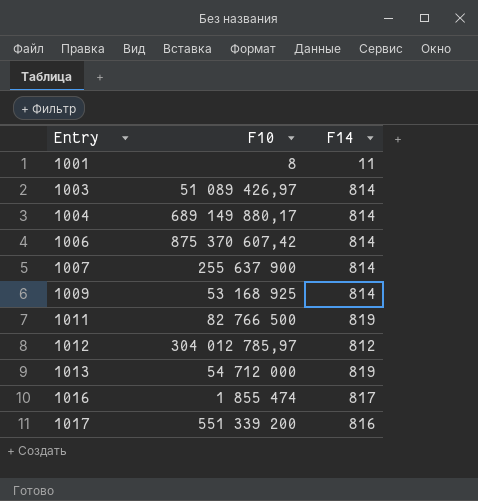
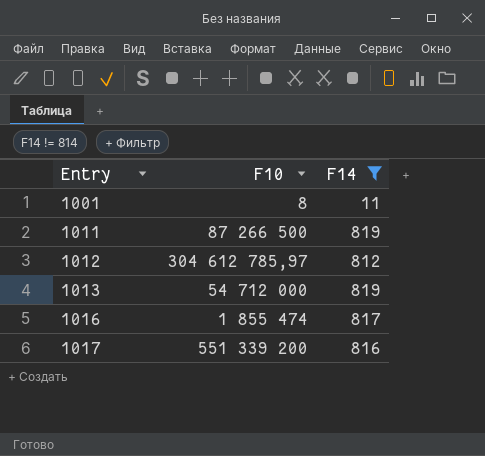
filter: none -> F14 != 814
1011 | F10: 82 766 500 -> 87 266 500
1012 | F10: 304 012 785,97 -> 304 612 785,97

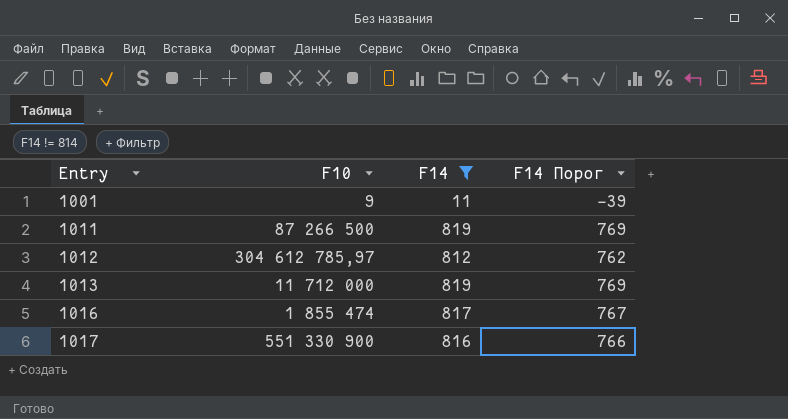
column F14 Порог | formula: none -> [F14] - 50
1001 | F10: 8 -> 9
1013 | F10: 54 712 000 -> 11 712 000
1017 | F10: 551 339 200 -> 551 330 900

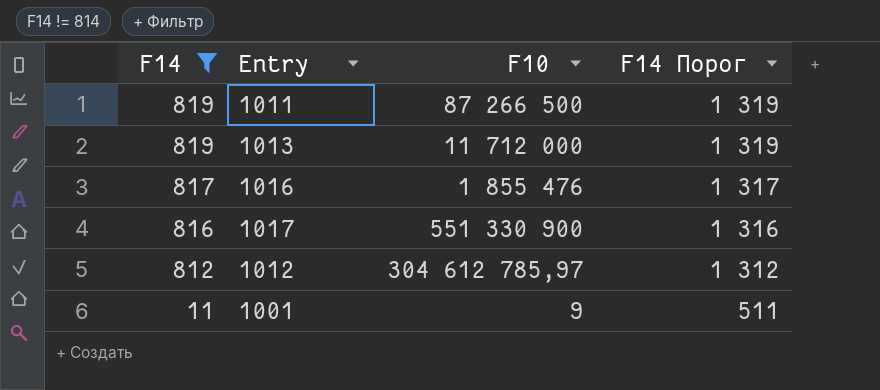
row order: Entry ascending -> F14 descending
column F14 | position: 3 -> 1
column F14 Порог | formula: [F14] - 50 -> [F14] + 500
1016 | F10: 1 855 474 -> 1 855 476

